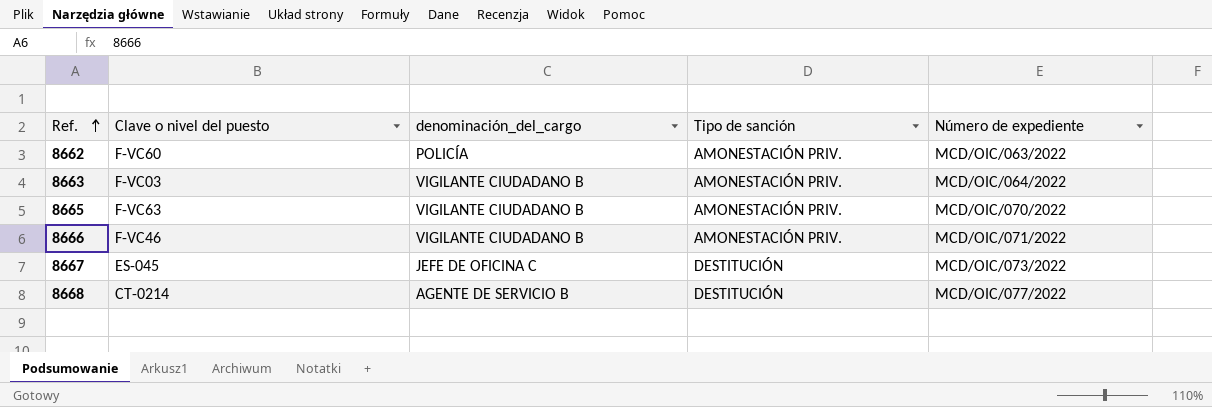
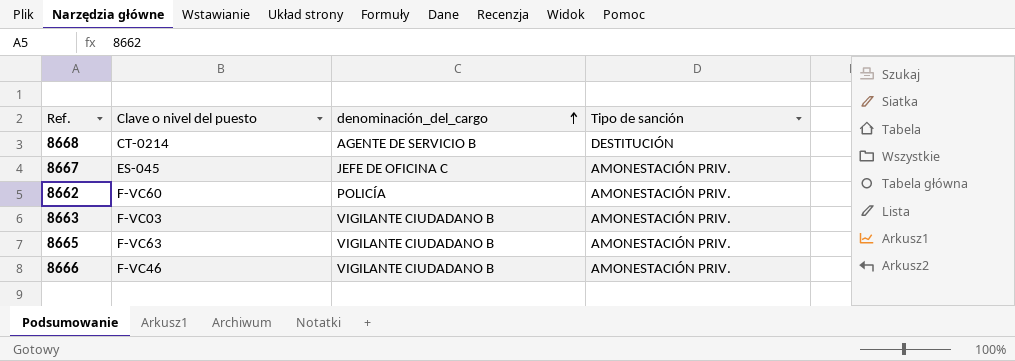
row order: Ref. ascending -> denominación_del_cargo ascending
column Número de expediente | position: 5 -> none
8667 | Tipo de sanción: DESTITUCIÓN -> AMONESTACIÓN PRIV.

